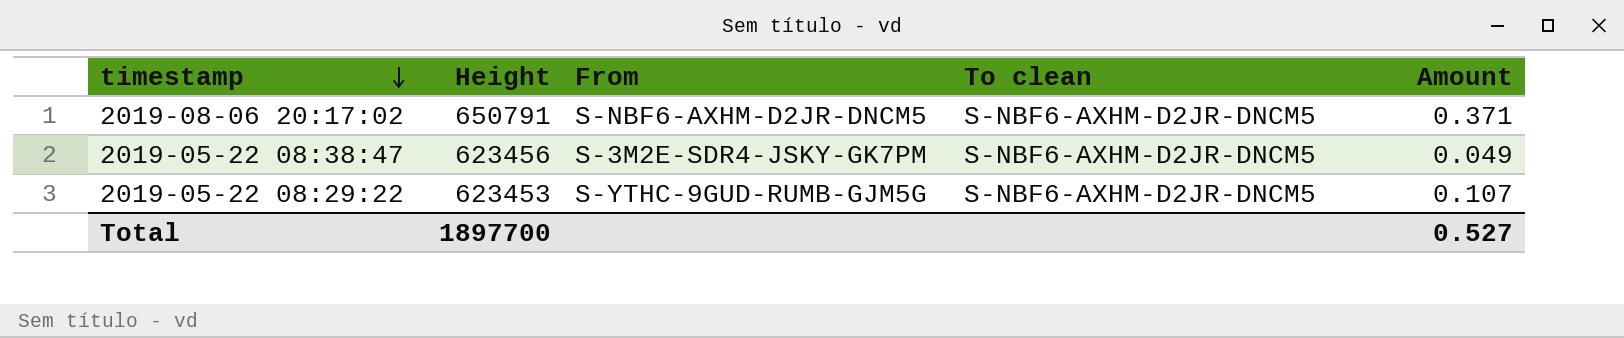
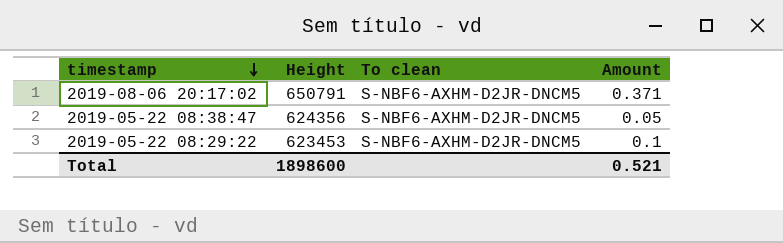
column From | position: 3 -> none
2019-05-22 08:38:47 | Height: 623456 -> 624356
2019-05-22 08:38:47 | Amount: 0.049 -> 0.05
2019-05-22 08:29:22 | Amount: 0.107 -> 0.1
Total | Height: 1897700 -> 1898600
Total | Amount: 0.527 -> 0.521

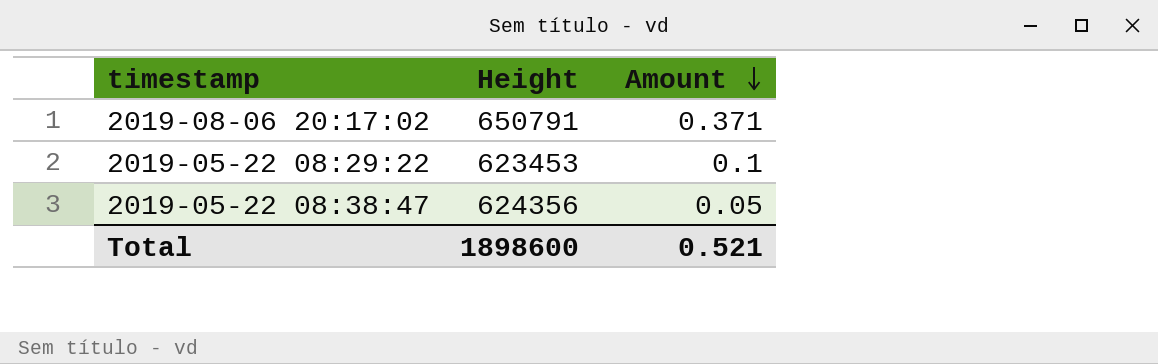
row order: timestamp descending -> Amount descending
column To clean | position: 3 -> none

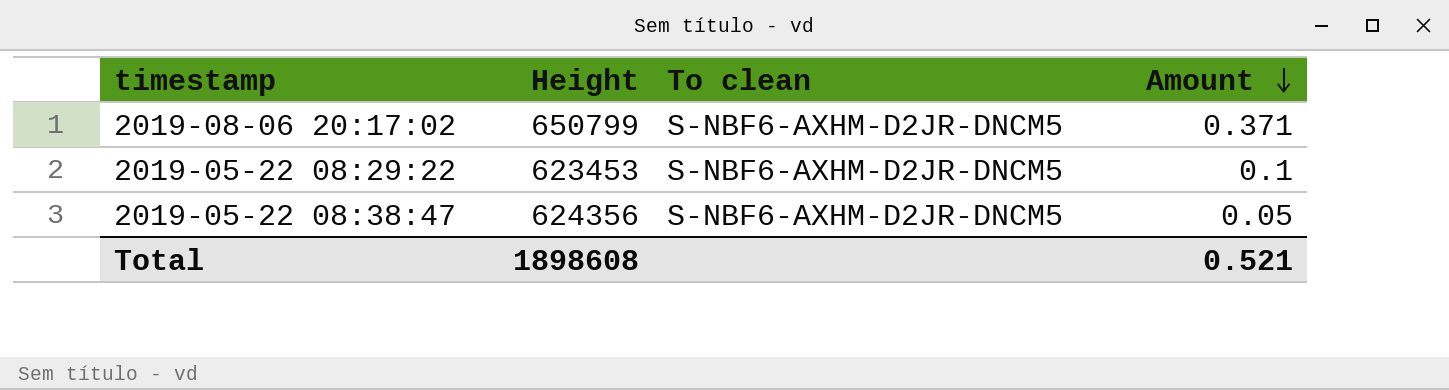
column To clean | position: none -> 3
2019-08-06 20:17:02 | Height: 650791 -> 650799
Total | Height: 1898600 -> 1898608

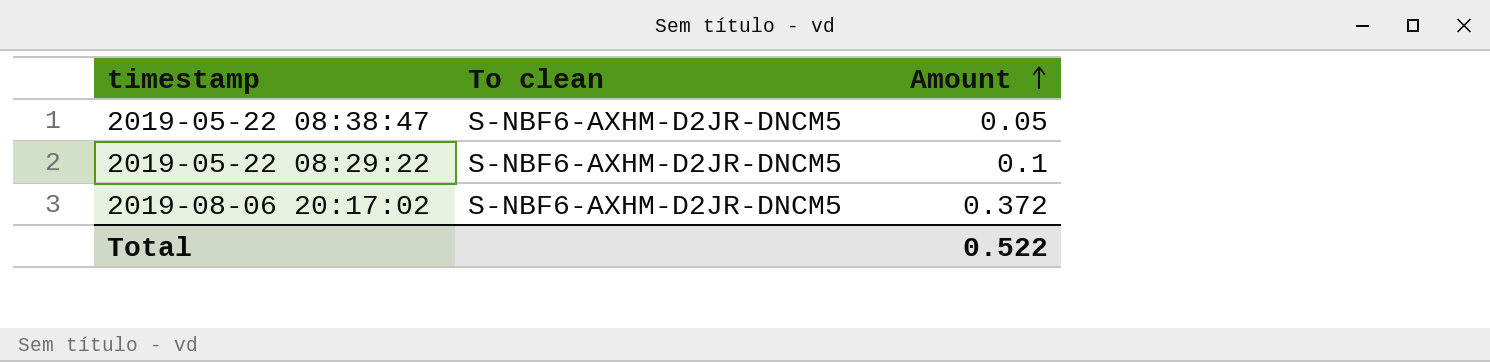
row order: Amount descending -> Amount ascending
column Height | position: 2 -> none
2019-08-06 20:17:02 | Amount: 0.371 -> 0.372
Total | Amount: 0.521 -> 0.522

